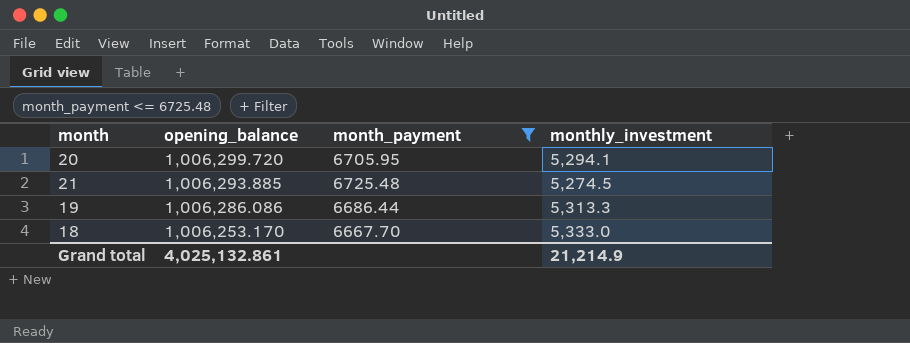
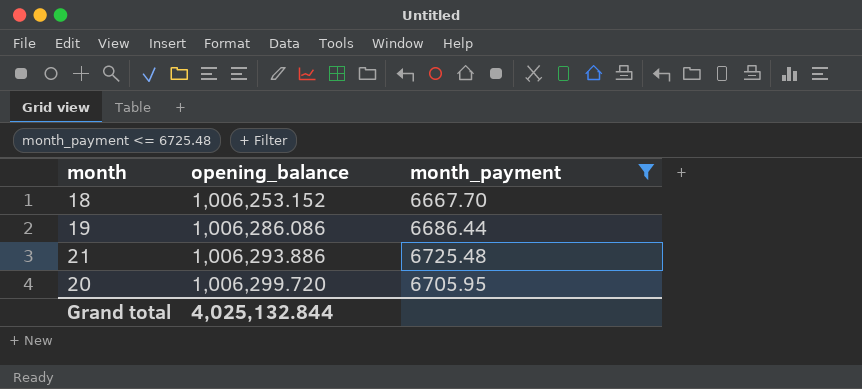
row order: opening_balance descending -> opening_balance ascending
column monthly_investment | position: 4 -> none
18 | opening_balance: 1,006,253.170 -> 1,006,253.152
21 | opening_balance: 1,006,293.885 -> 1,006,293.886
Grand total | opening_balance: 4,025,132.861 -> 4,025,132.844

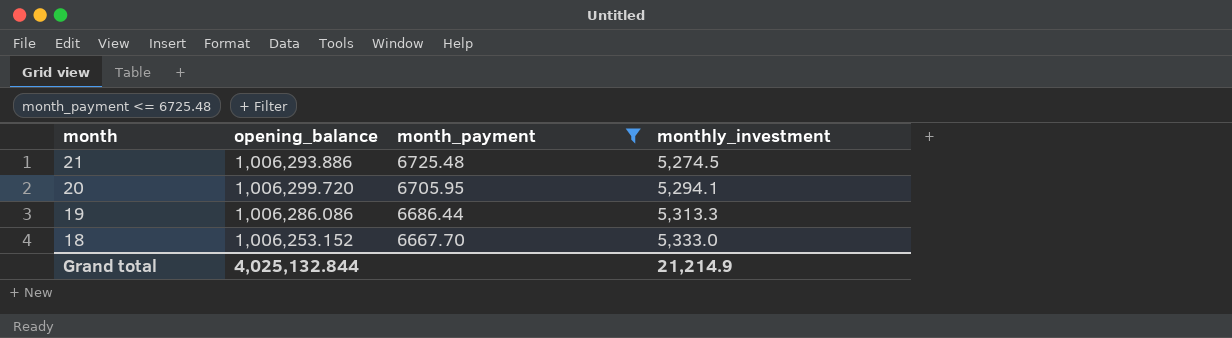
row order: opening_balance ascending -> month descending
column monthly_investment | position: none -> 4

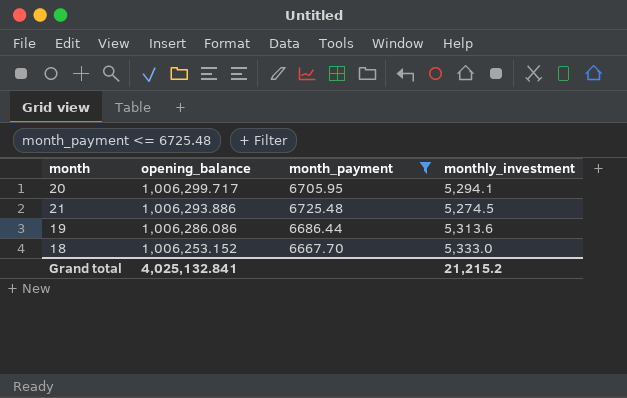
row order: month descending -> opening_balance descending
20 | opening_balance: 1,006,299.720 -> 1,006,299.717
19 | monthly_investment: 5,313.3 -> 5,313.6
Grand total | opening_balance: 4,025,132.844 -> 4,025,132.841
Grand total | monthly_investment: 21,214.9 -> 21,215.2

